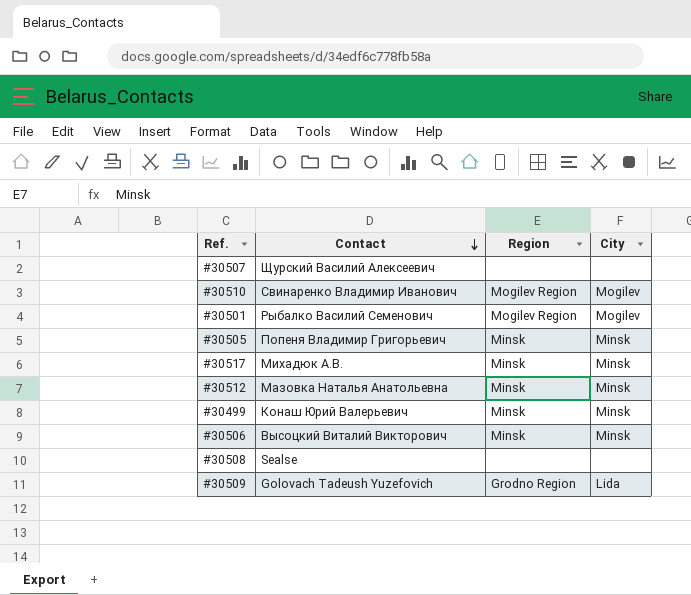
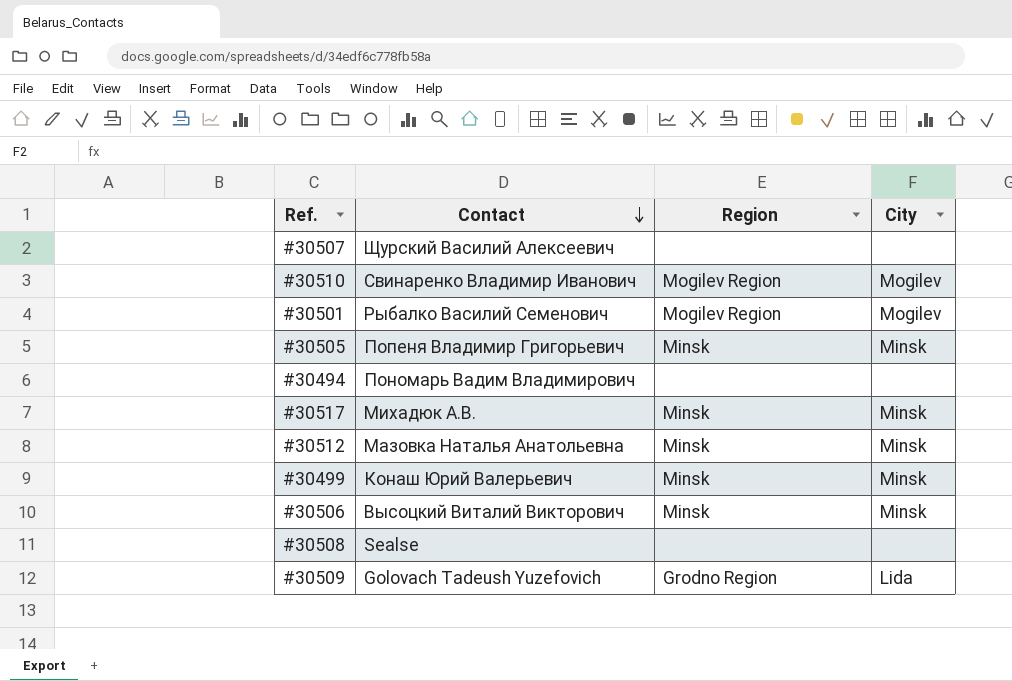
row #30494: none -> Пономарь Вадим Владимирович | none | none

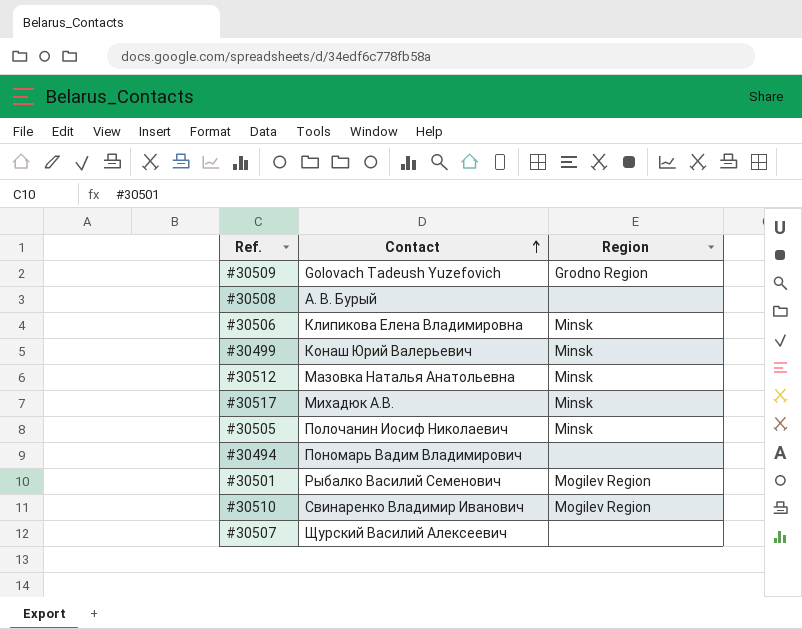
row order: Contact descending -> Contact ascending
column City | position: 4 -> none
#30508 | Contact: Sealse -> А. В. Бурый
#30506 | Contact: Высоцкий Виталий Викторович -> Клипикова Елена Владимировна
#30505 | Contact: Попеня Владимир Григорьевич -> Полочанин Иосиф Николаевич

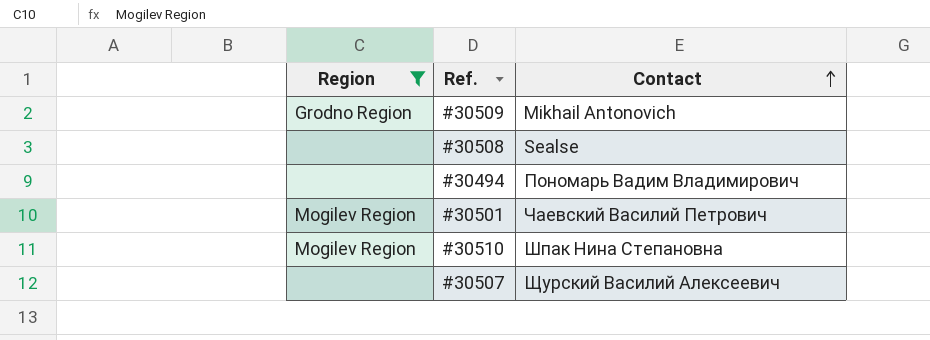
filter: none -> Region != Minsk
column Region | position: 3 -> 1
#30509 | Contact: Golovach Tadeush Yuzefovich -> Mikhail Antonovich
#30508 | Contact: А. В. Бурый -> Sealse
#30501 | Contact: Рыбалко Василий Семенович -> Чаевский Василий Петрович
#30510 | Contact: Свинаренко Владимир Иванович -> Шпак Нина Степановна

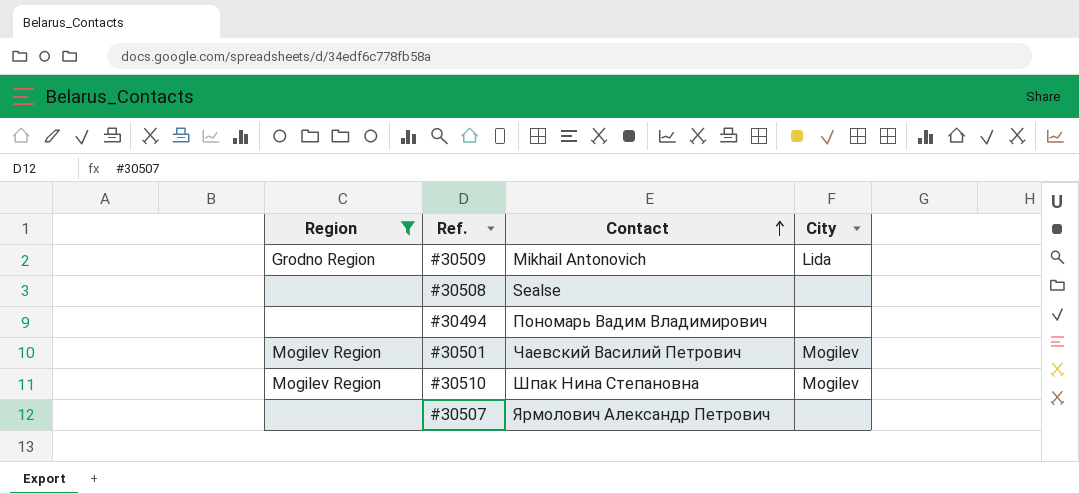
column City | position: none -> 4
#30507 | Contact: Щурский Василий Алексеевич -> Ярмолович Александр Петрович

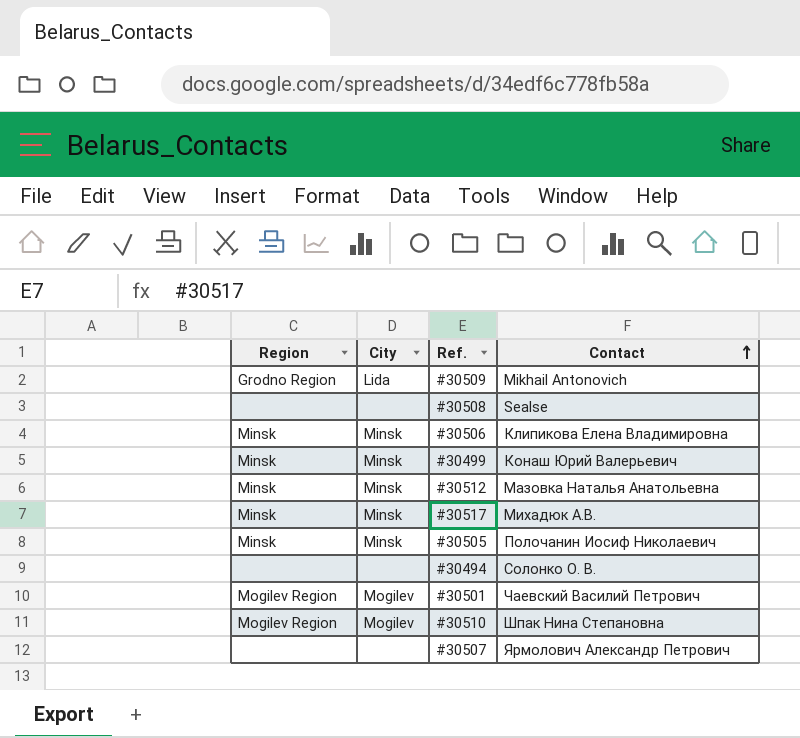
filter: Region != Minsk -> none
column City | position: 4 -> 2
#30494 | Contact: Пономарь Вадим Владимирович -> Солонко О. В.

